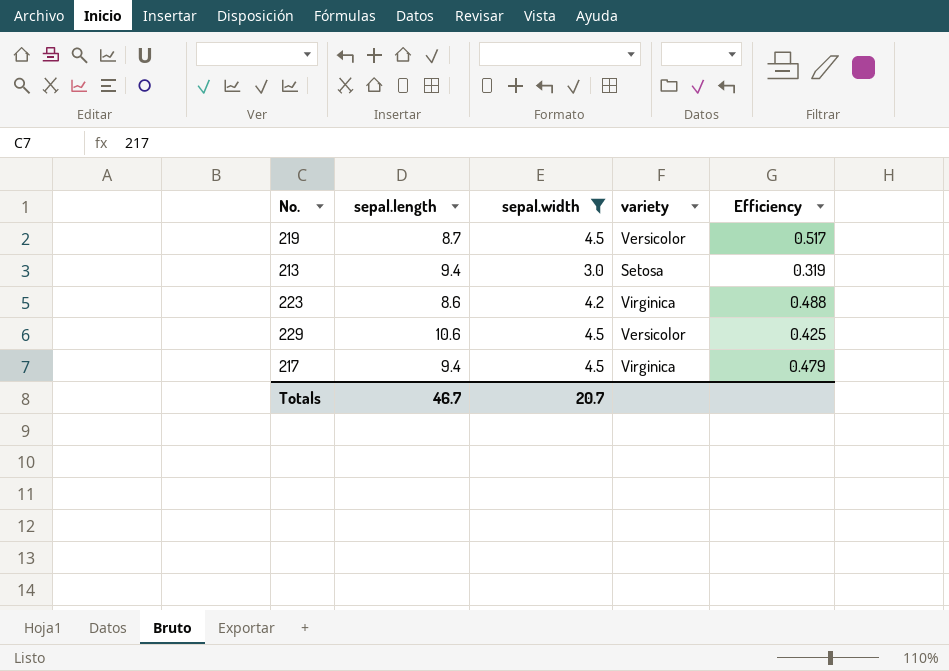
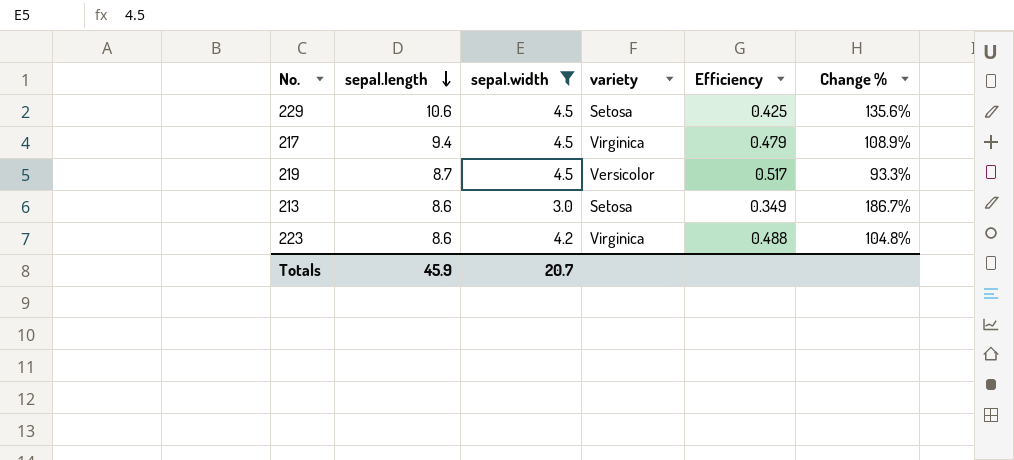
row order: none -> sepal.length descending
column Change % | formula: none -> ([sepal.length] - [sepal.width]) / [sepal.width]
229 | variety: Versicolor -> Setosa
213 | sepal.length: 9.4 -> 8.6
213 | Efficiency: 0.319 -> 0.349
Totals | sepal.length: 46.7 -> 45.9

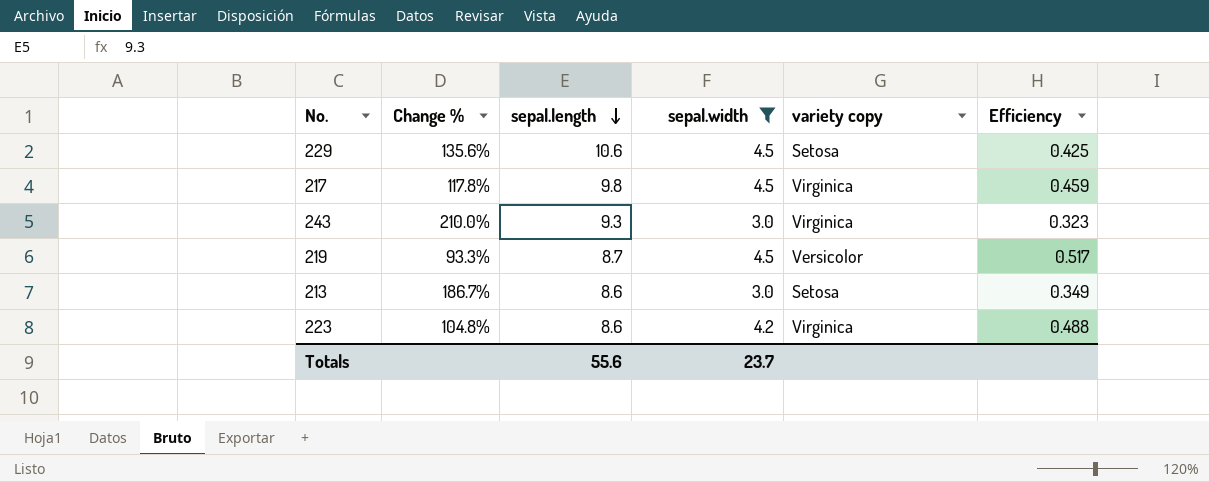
column Change % | position: 6 -> 2
column name: variety -> variety copy
217 | Change %: 108.9% -> 117.8%
217 | sepal.length: 9.4 -> 9.8
217 | Efficiency: 0.479 -> 0.459
row 243: none -> 210.0% | 9.3 | 3.0 | Virginica | 0.323
Totals | sepal.length: 45.9 -> 55.6
Totals | sepal.width: 20.7 -> 23.7

